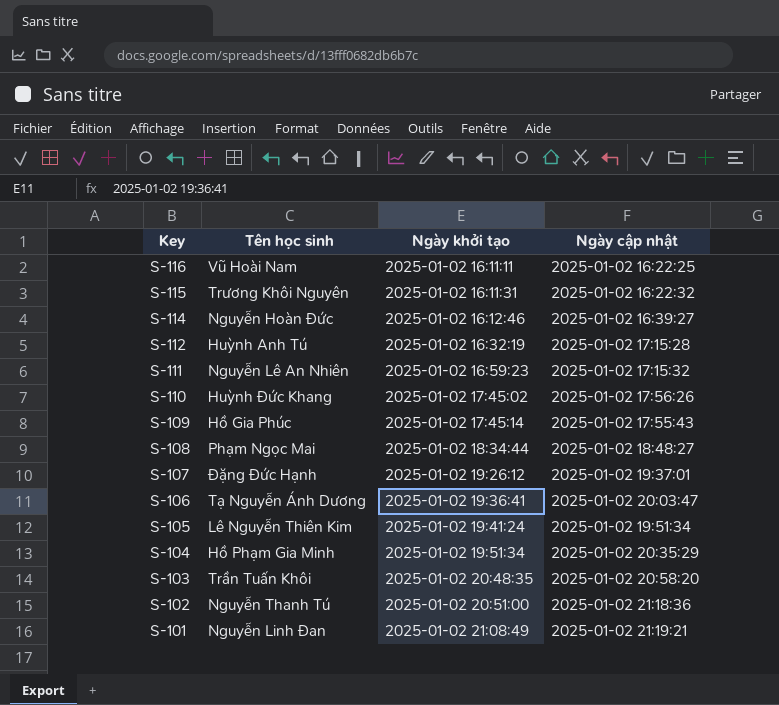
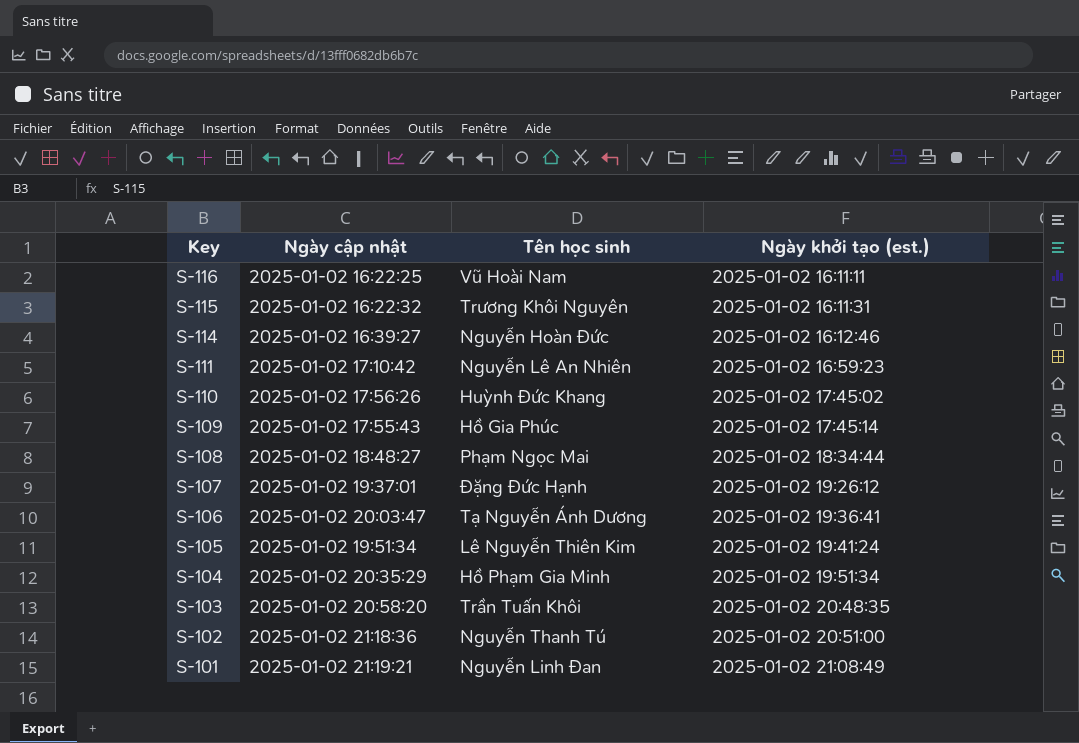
column Ngày cập nhật | position: 4 -> 2
column name: Ngày khởi tạo -> Ngày khởi tạo (est.)
row S-112: Huỳnh Anh Tú | 2025-01-02 16:32:19 | 2025-01-02 17:15:28 -> none
S-111 | Ngày cập nhật: 2025-01-02 17:15:32 -> 2025-01-02 17:10:42

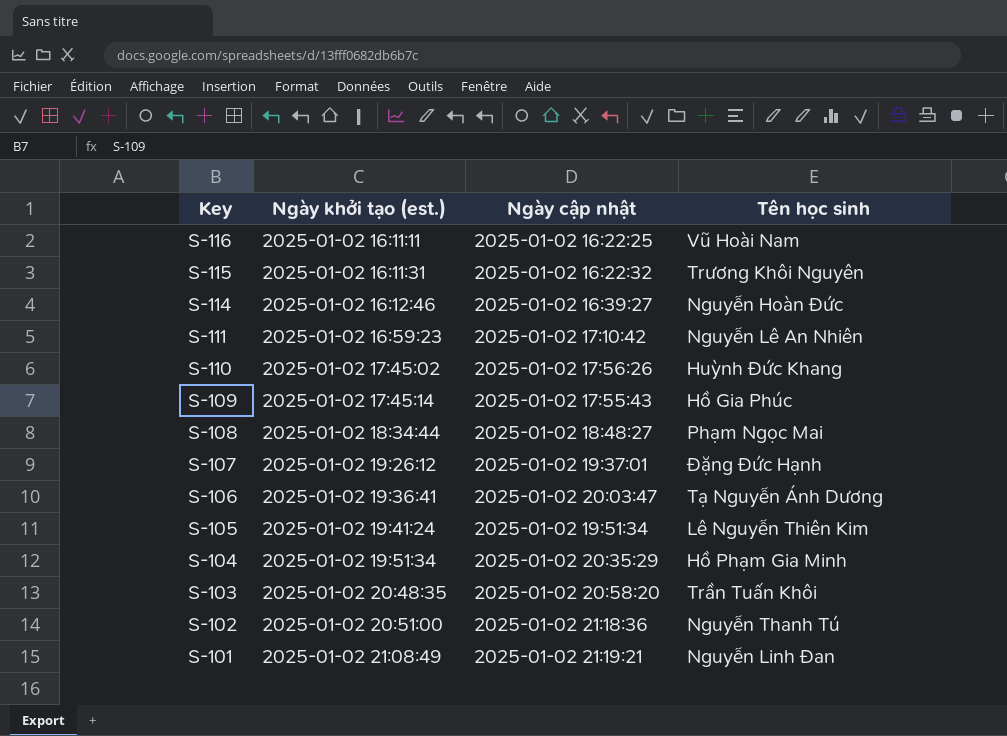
column Ngày khởi tạo (est.) | position: 4 -> 2

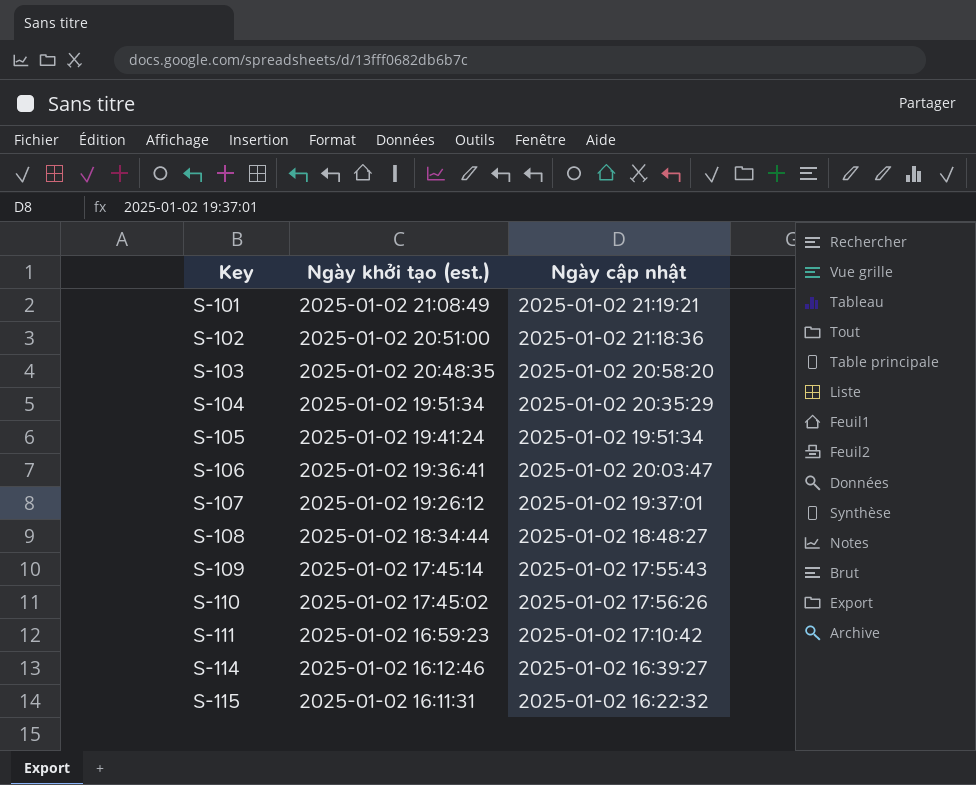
row order: Key descending -> Key ascending
column Tên học sinh | position: 4 -> none
row S-116: 2025-01-02 16:11:11 | 2025-01-02 16:22:25 | Vũ Hoài Nam -> none

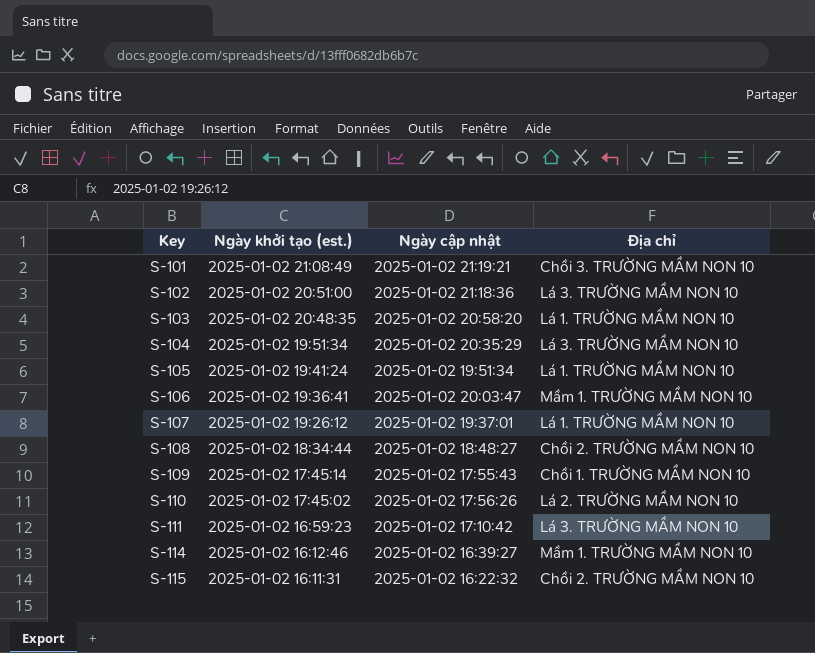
column Địa chỉ | position: none -> 4

